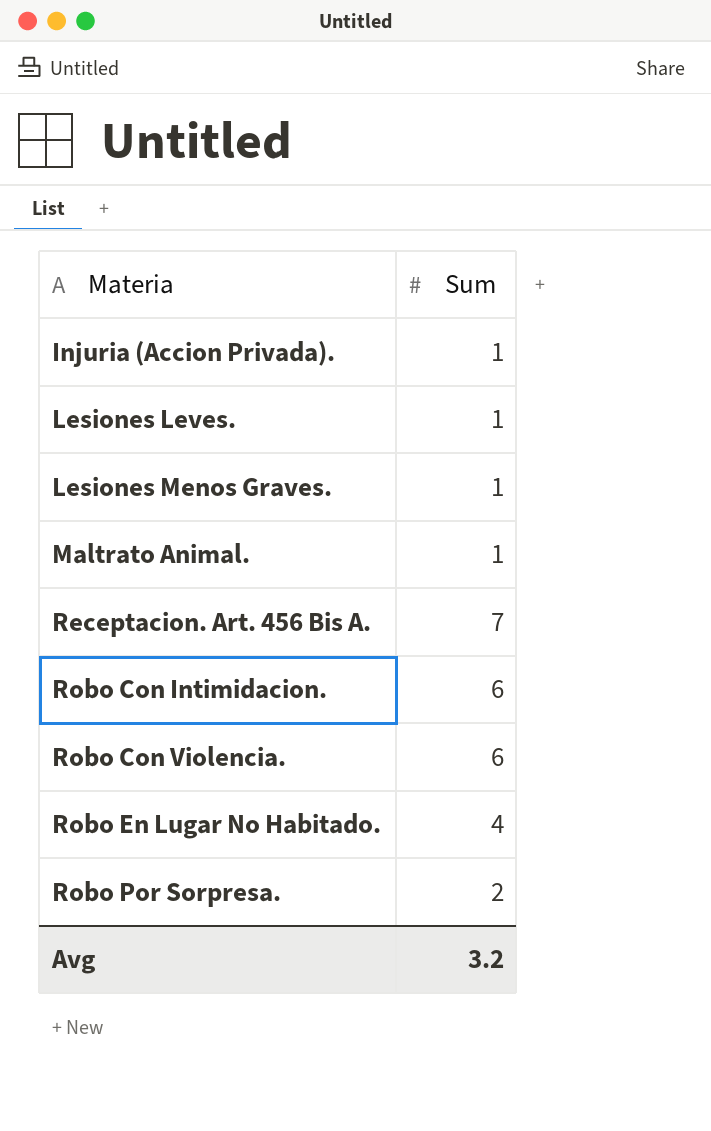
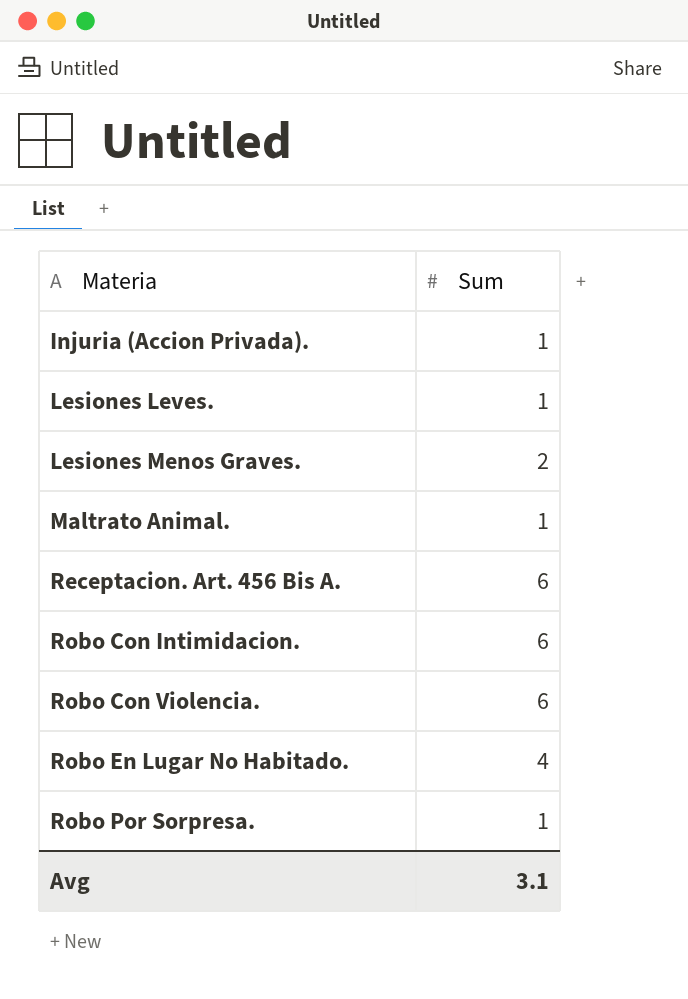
Lesiones Menos Graves. | Sum: 1 -> 2
Receptacion. Art. 456 Bis A. | Sum: 7 -> 6
Robo Por Sorpresa. | Sum: 2 -> 1
Avg | Sum: 3.2 -> 3.1

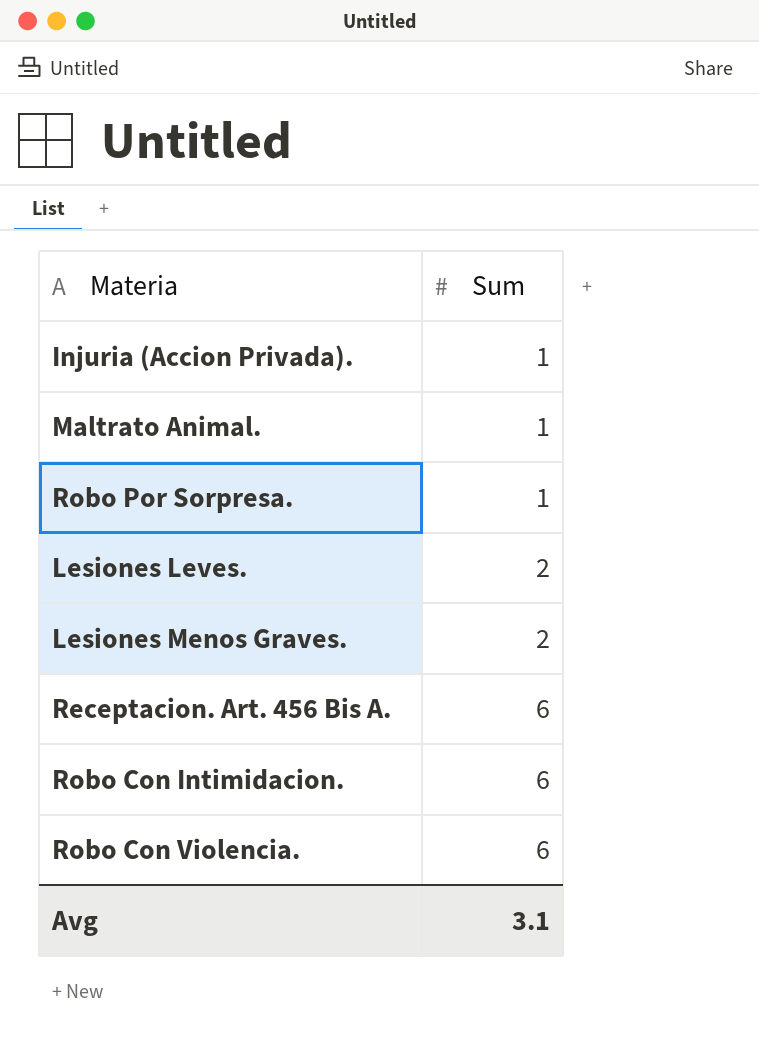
row order: Materia ascending -> Sum ascending
row Robo En Lugar No Habitado.: 4 -> none
Lesiones Leves. | Sum: 1 -> 2

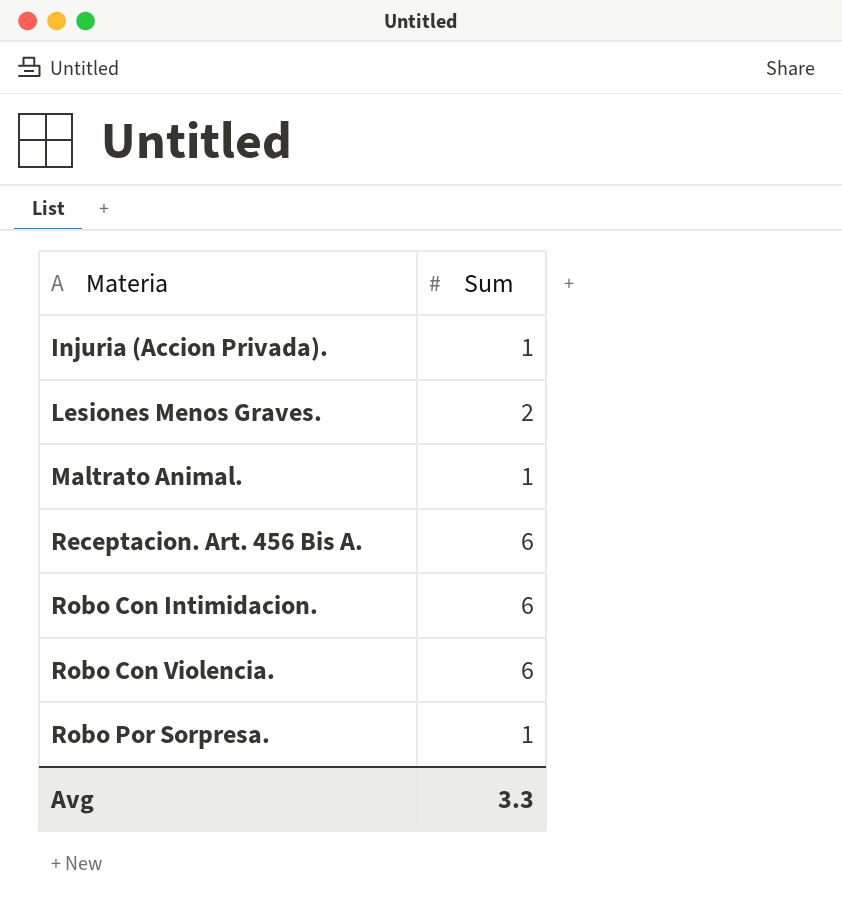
row order: Sum ascending -> Materia ascending
row Lesiones Leves.: 2 -> none
Avg | Sum: 3.1 -> 3.3

